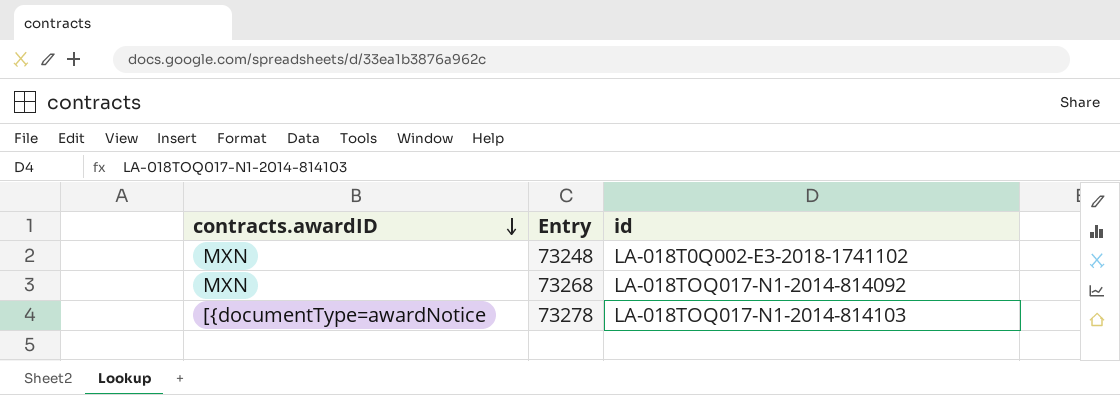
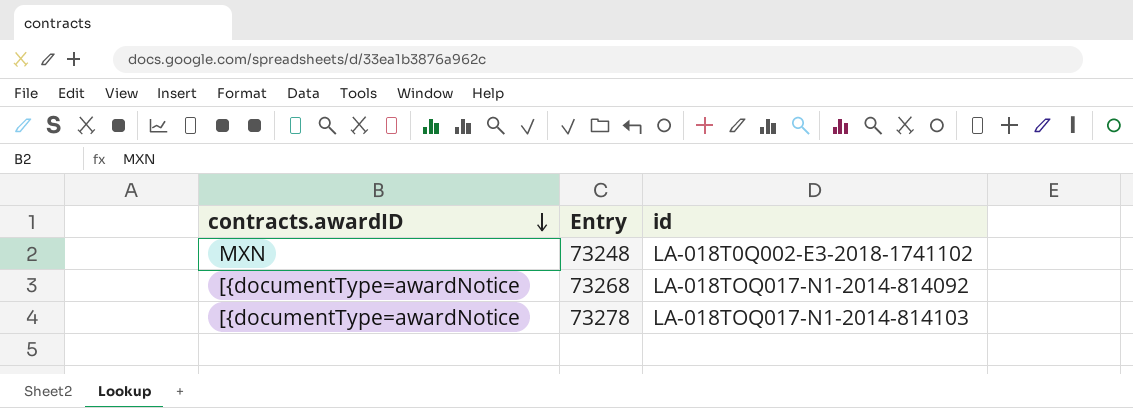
73268 | contracts.awardID: MXN -> [{documentType=awardNotice

